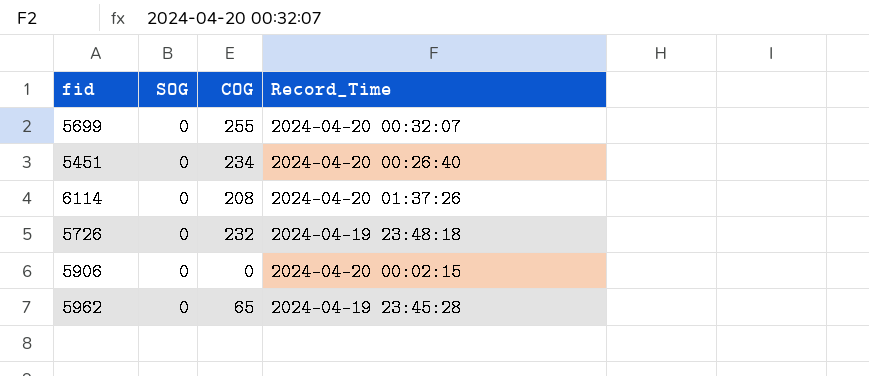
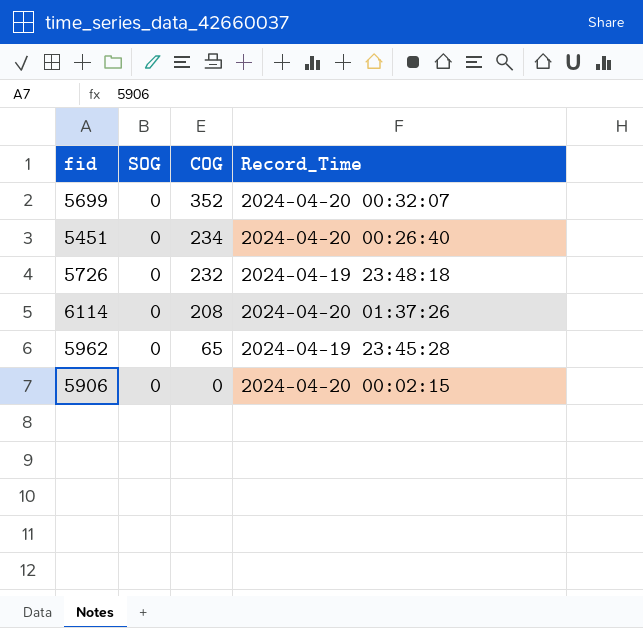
row order: none -> COG descending
5699 | COG: 255 -> 352

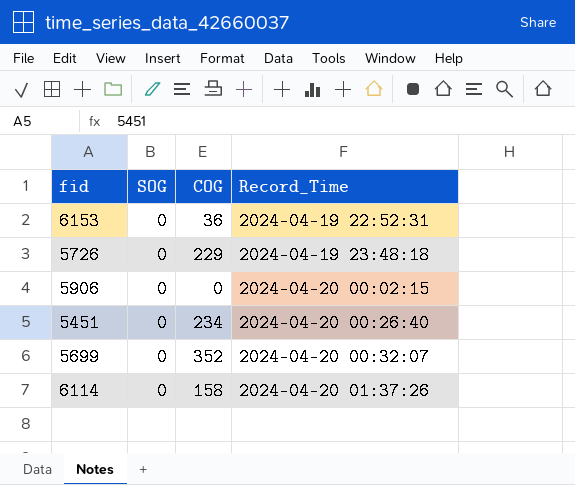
row order: COG descending -> Record_Time ascending
row 5962: 0 | 65 | 2024-04-19 23:45:28 -> none
row 6153: none -> 0 | 36 | 2024-04-19 22:52:31
5726 | COG: 232 -> 229
6114 | COG: 208 -> 158

